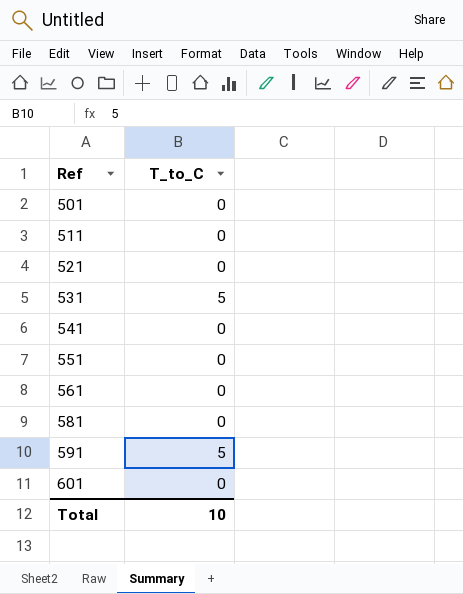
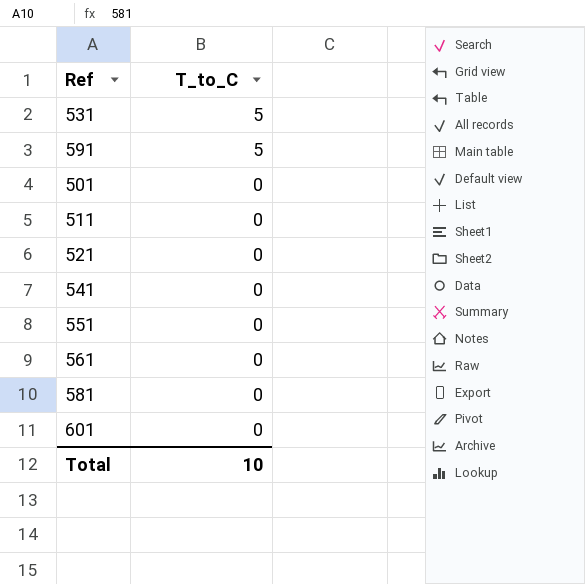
row order: Ref ascending -> T_to_C descending

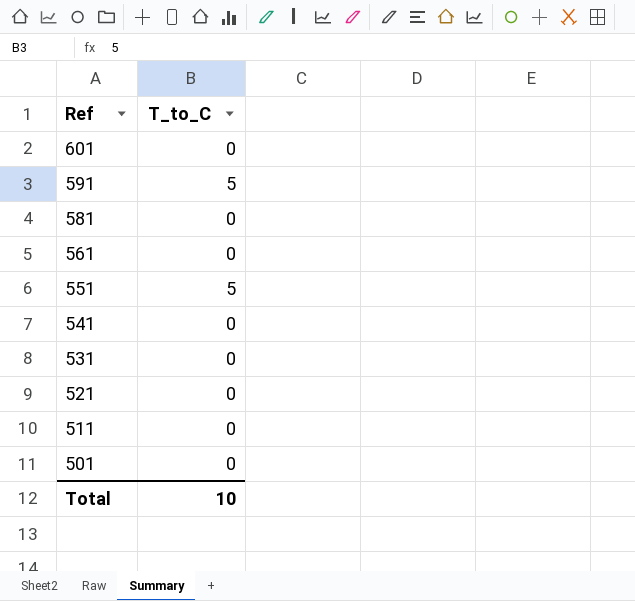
row order: T_to_C descending -> Ref descending
551 | T_to_C: 0 -> 5
531 | T_to_C: 5 -> 0

